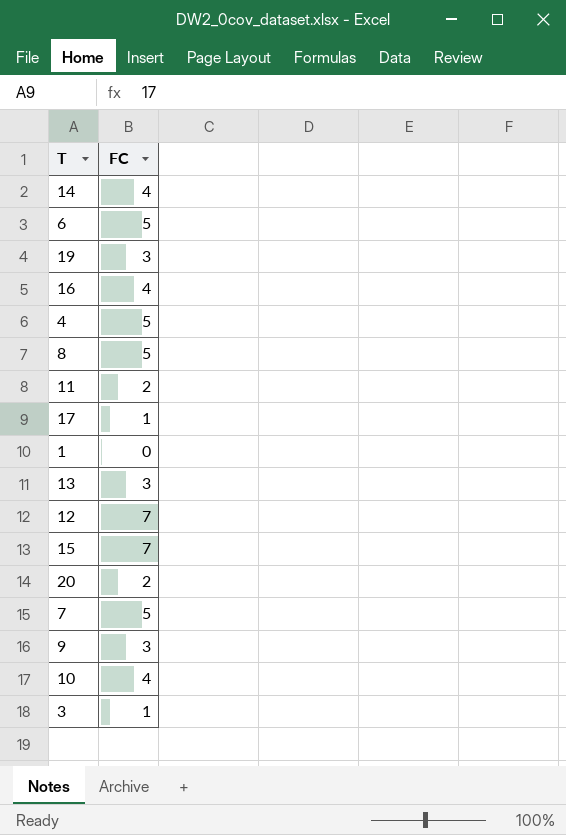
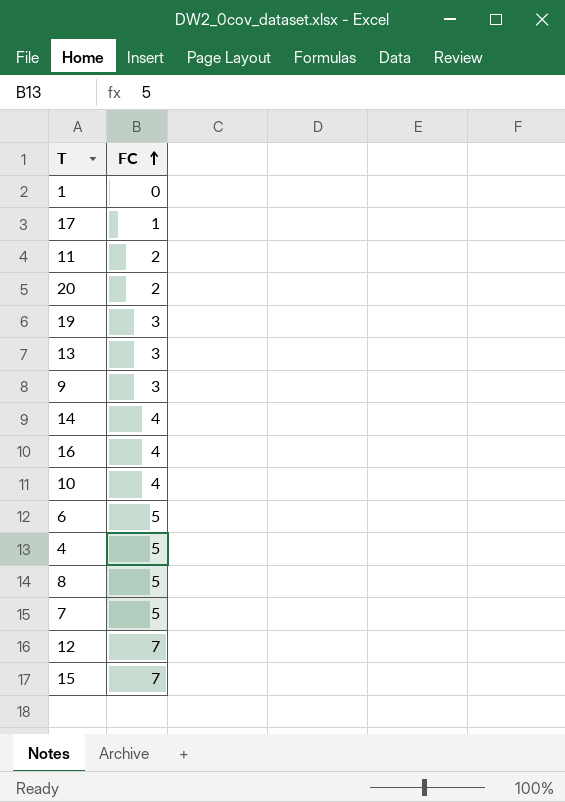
row order: none -> FC ascending
row 3: 1 -> none

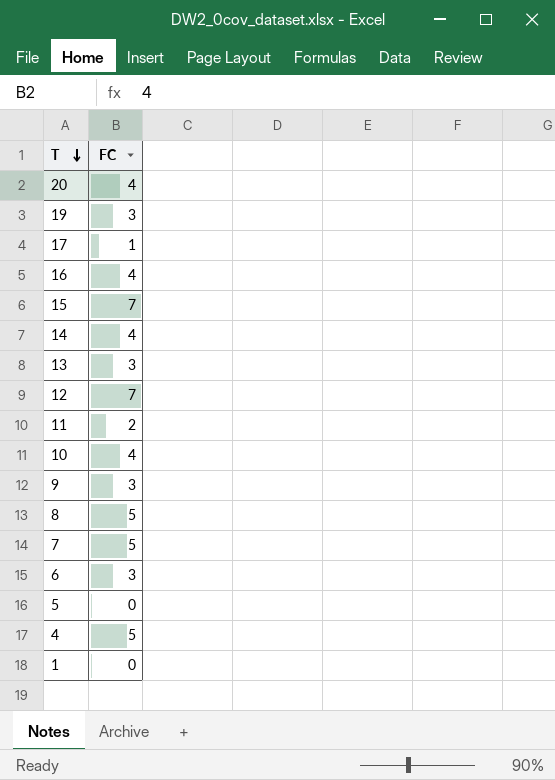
row order: FC ascending -> T descending
20 | FC: 2 -> 4
6 | FC: 5 -> 3
row 5: none -> 0

